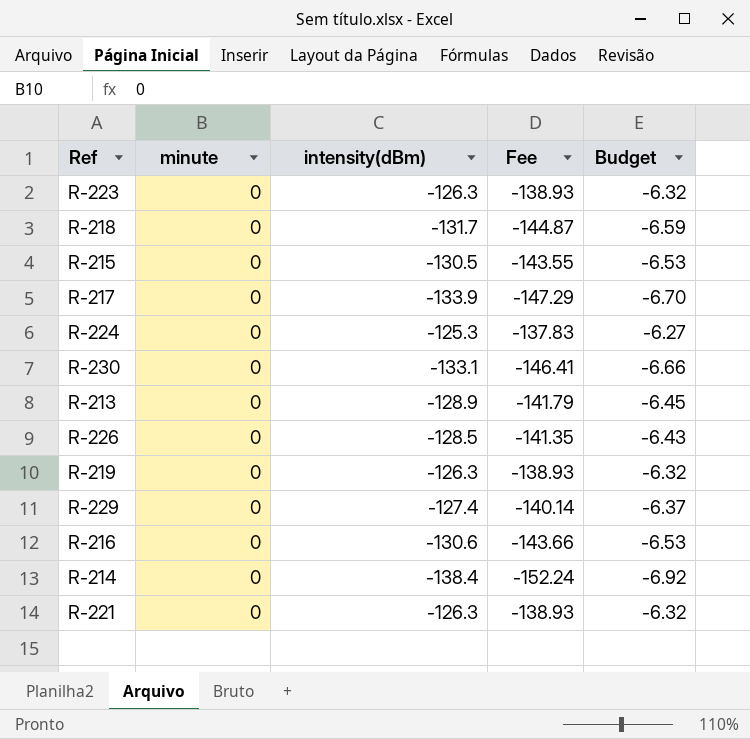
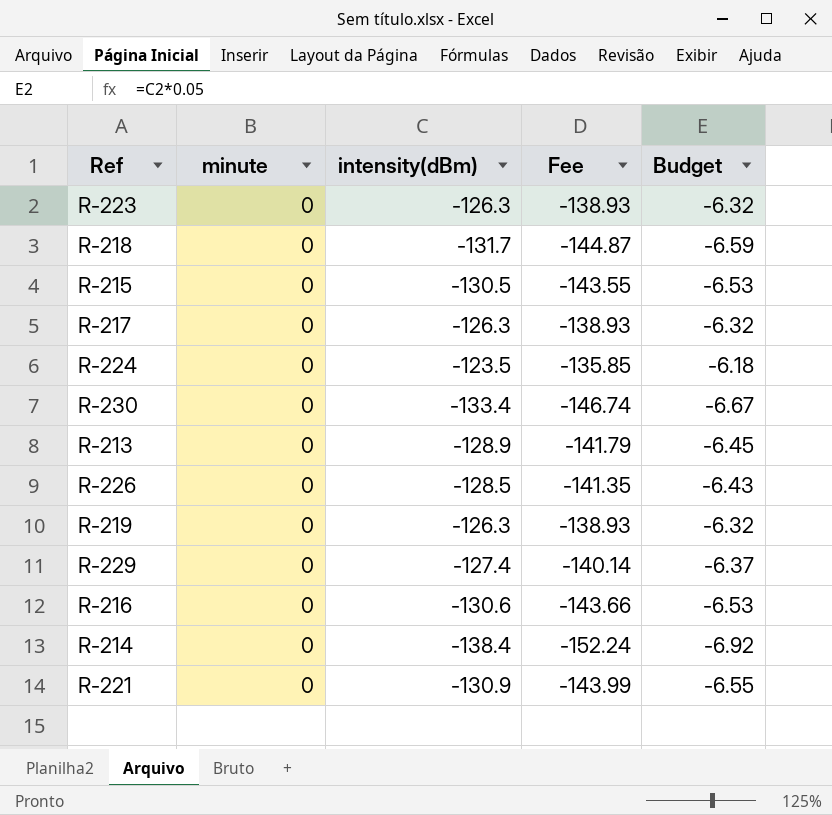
R-217 | intensity(dBm): -133.9 -> -126.3
R-217 | Fee: -147.29 -> -138.93
R-217 | Budget: -6.70 -> -6.32
R-224 | intensity(dBm): -125.3 -> -123.5
R-224 | Fee: -137.83 -> -135.85
R-224 | Budget: -6.27 -> -6.18
R-230 | intensity(dBm): -133.1 -> -133.4
R-230 | Fee: -146.41 -> -146.74
R-230 | Budget: -6.66 -> -6.67
R-221 | intensity(dBm): -126.3 -> -130.9
R-221 | Fee: -138.93 -> -143.99
R-221 | Budget: -6.32 -> -6.55

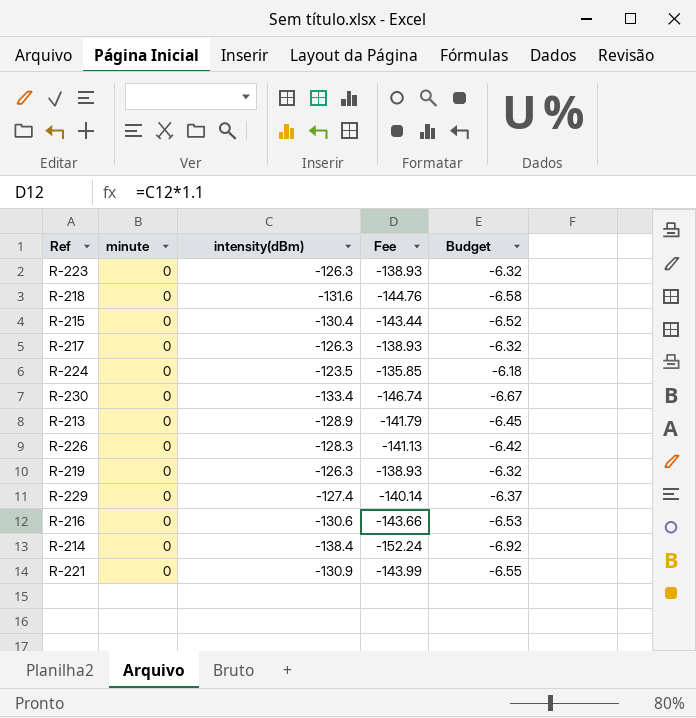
R-218 | intensity(dBm): -131.7 -> -131.6
R-218 | Fee: -144.87 -> -144.76
R-218 | Budget: -6.59 -> -6.58
R-215 | intensity(dBm): -130.5 -> -130.4
R-215 | Fee: -143.55 -> -143.44
R-215 | Budget: -6.53 -> -6.52
R-226 | intensity(dBm): -128.5 -> -128.3
R-226 | Fee: -141.35 -> -141.13
R-226 | Budget: -6.43 -> -6.42

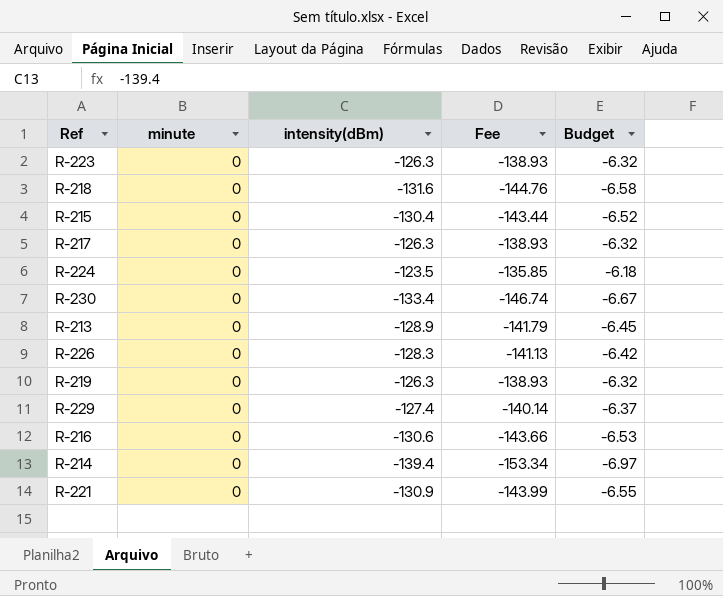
R-214 | intensity(dBm): -138.4 -> -139.4
R-214 | Fee: -152.24 -> -153.34
R-214 | Budget: -6.92 -> -6.97

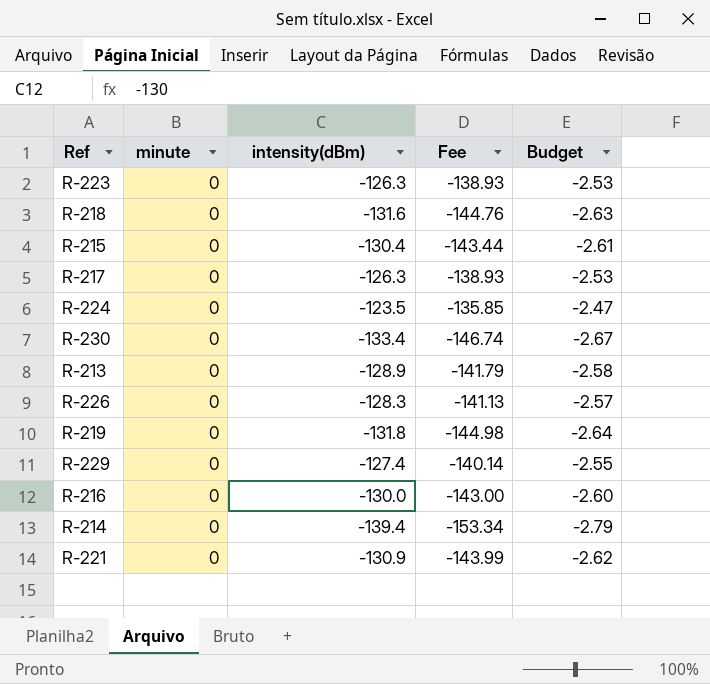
column Budget | formula: [intensity(dBm)] * 0.05 -> [intensity(dBm)] * 0.02
R-219 | intensity(dBm): -126.3 -> -131.8
R-219 | Fee: -138.93 -> -144.98
R-216 | intensity(dBm): -130.6 -> -130.0
R-216 | Fee: -143.66 -> -143.00

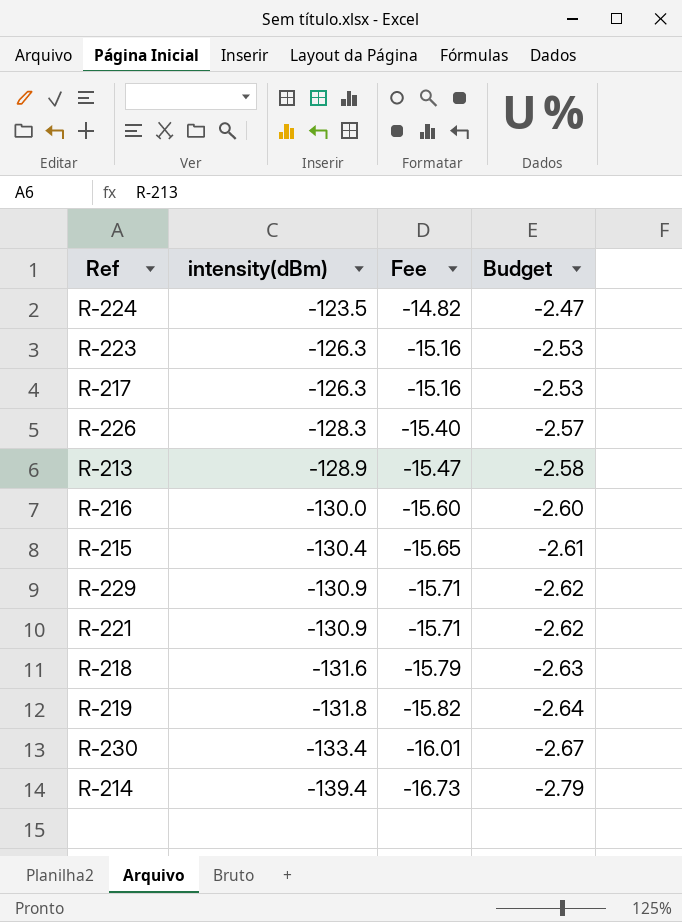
row order: none -> intensity(dBm) descending
column minute | position: 2 -> none
column Fee | formula: [intensity(dBm)] * 1.1 -> [intensity(dBm)] * 0.12
R-229 | intensity(dBm): -127.4 -> -130.9
R-229 | Budget: -2.55 -> -2.62

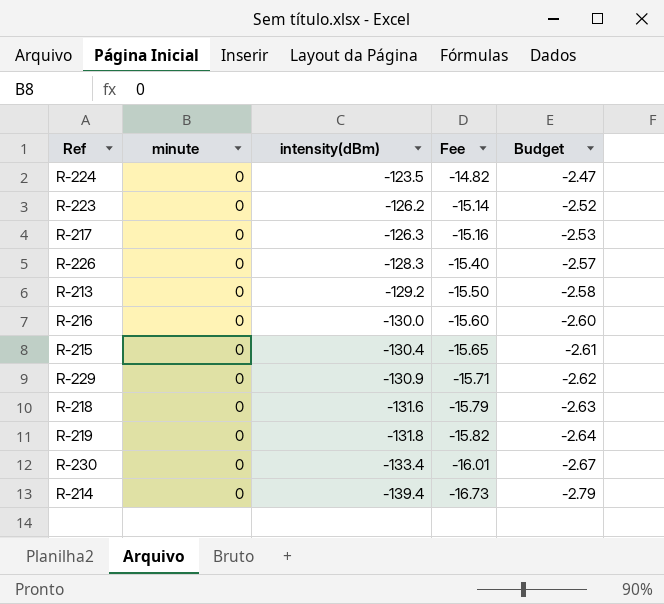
column minute | position: none -> 2
row R-221: -130.9 | -15.71 | -2.62 -> none
R-223 | intensity(dBm): -126.3 -> -126.2
R-223 | Fee: -15.16 -> -15.14
R-223 | Budget: -2.53 -> -2.52
R-213 | intensity(dBm): -128.9 -> -129.2
R-213 | Fee: -15.47 -> -15.50

